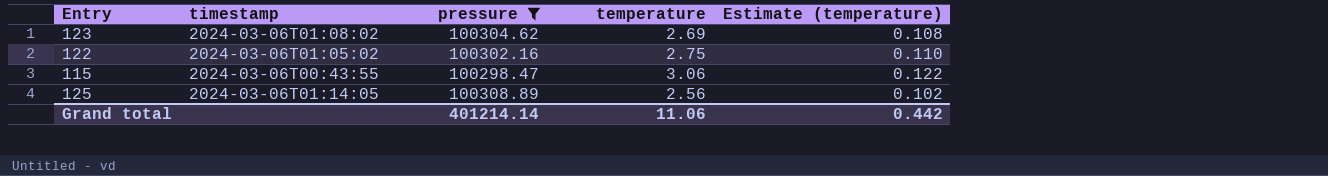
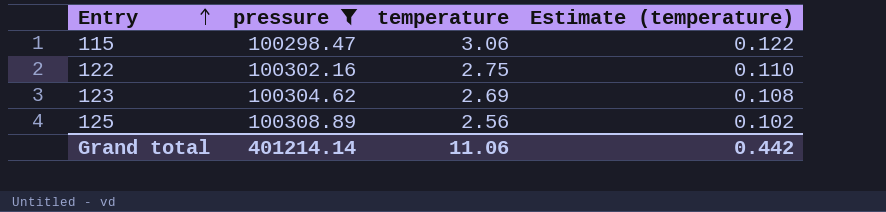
row order: none -> Entry ascending
column timestamp | position: 2 -> none

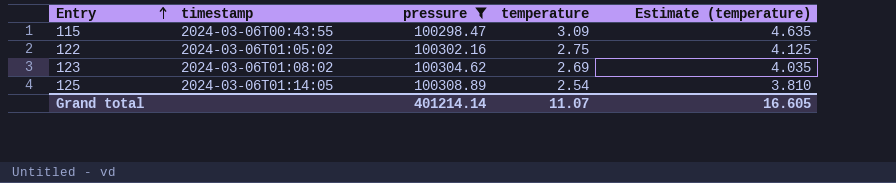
column timestamp | position: none -> 2
column Estimate (temperature) | formula: [temperature] * 0.04 -> [temperature] * 1.5
115 | temperature: 3.06 -> 3.09
125 | temperature: 2.56 -> 2.54
Grand total | temperature: 11.06 -> 11.07
Grand total | Estimate (temperature): 0.442 -> 16.605

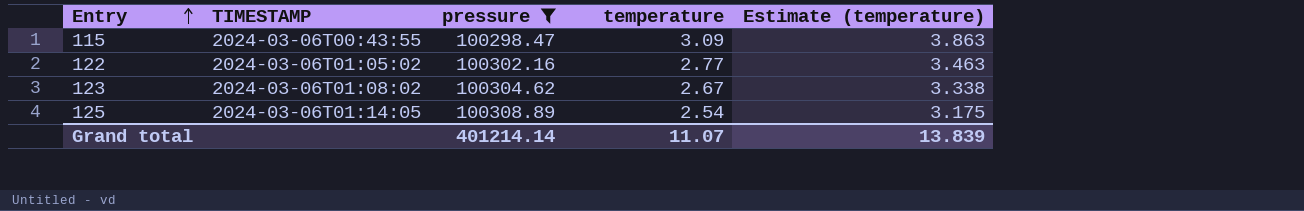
column name: timestamp -> TIMESTAMP
column Estimate (temperature) | formula: [temperature] * 1.5 -> [temperature] * 1.25
122 | temperature: 2.75 -> 2.77
123 | temperature: 2.69 -> 2.67
Grand total | Estimate (temperature): 16.605 -> 13.839

